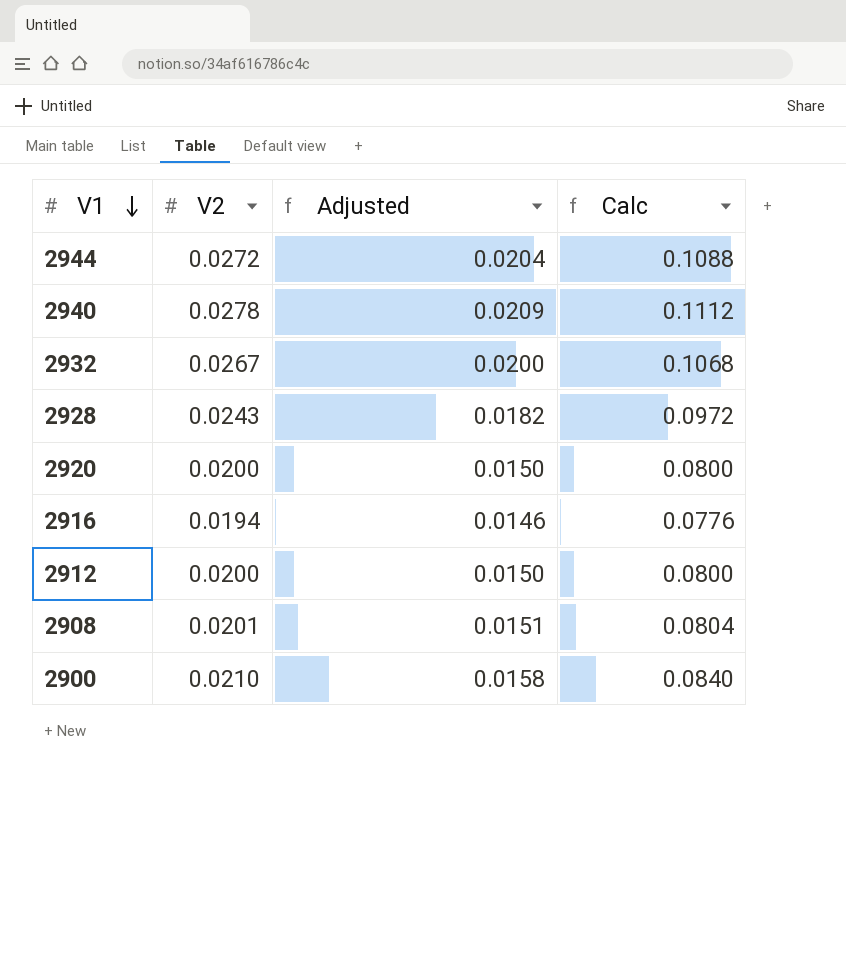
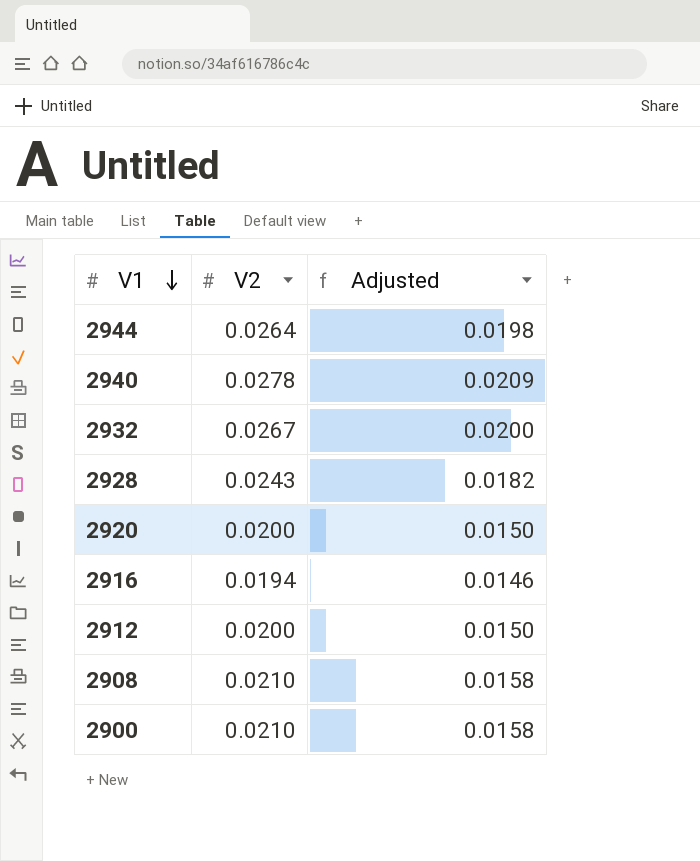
column Calc | formula: [V2] * 4 -> none
2944 | V2: 0.0272 -> 0.0264
2944 | Adjusted: 0.0204 -> 0.0198
2908 | V2: 0.0201 -> 0.0210
2908 | Adjusted: 0.0151 -> 0.0158

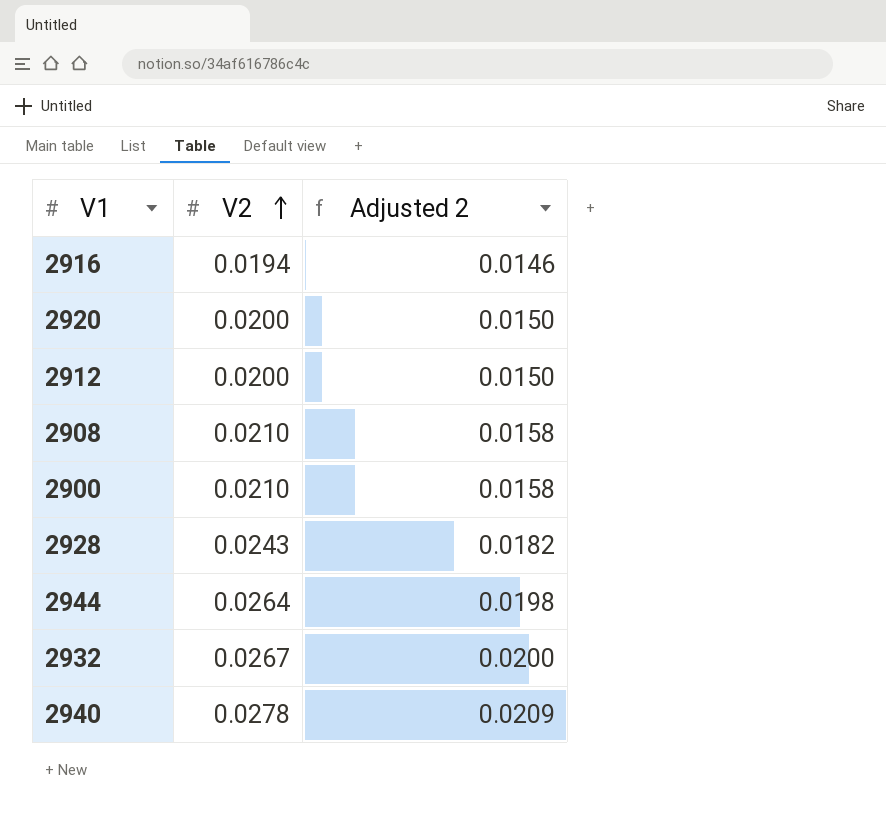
row order: V1 descending -> V2 ascending
column name: Adjusted -> Adjusted 2

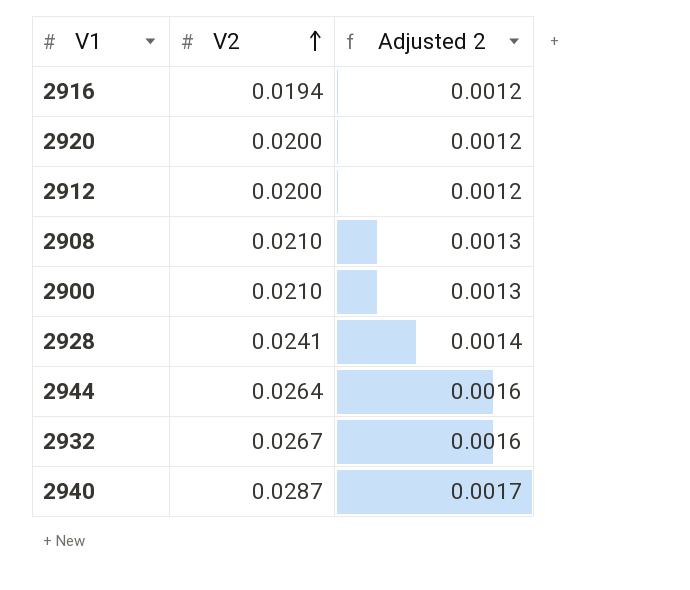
column Adjusted 2 | formula: [V2] * 0.75 -> [V2] * 0.06
2928 | V2: 0.0243 -> 0.0241
2940 | V2: 0.0278 -> 0.0287

